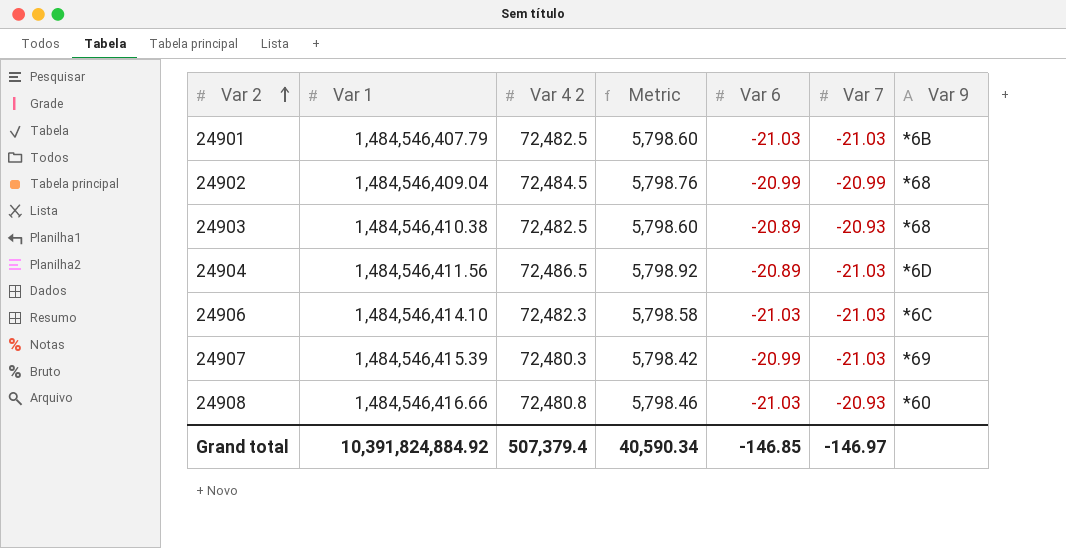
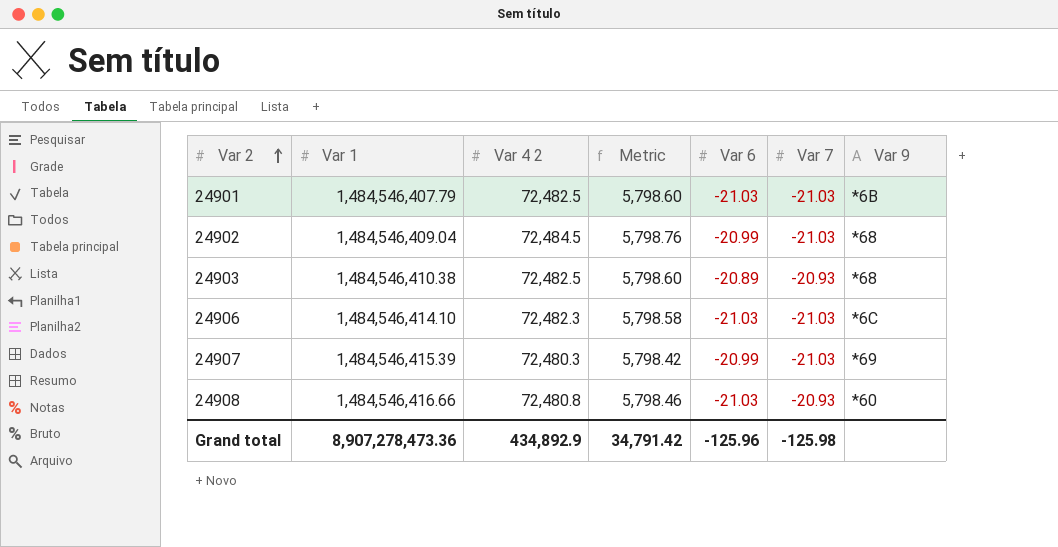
row 24904: 1,484,546,411.56 | 72,486.5 | 5,798.92 | -20.89 | -21.03 | *6D -> none
24902 | Var 7: -20.99 -> -21.03
Grand total | Var 1: 10,391,824,884.92 -> 8,907,278,473.36
Grand total | Var 4 2: 507,379.4 -> 434,892.9
Grand total | Metric: 40,590.34 -> 34,791.42
Grand total | Var 6: -146.85 -> -125.96
Grand total | Var 7: -146.97 -> -125.98

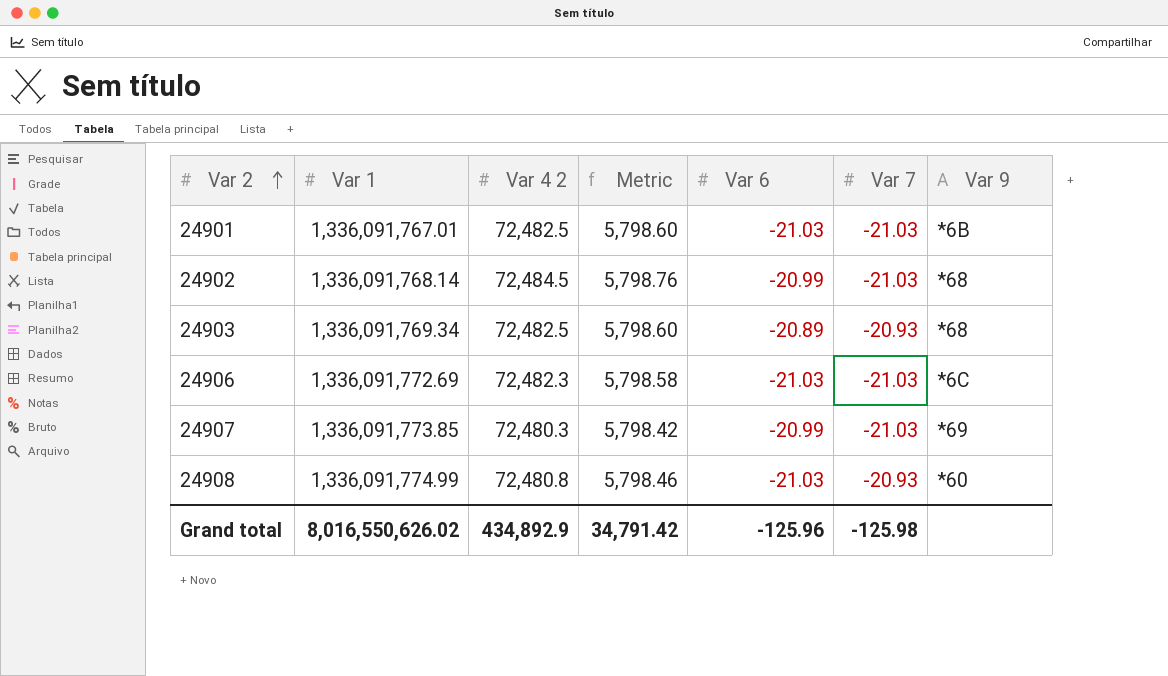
24901 | Var 1: 1,484,546,407.79 -> 1,336,091,767.01
24902 | Var 1: 1,484,546,409.04 -> 1,336,091,768.14
24903 | Var 1: 1,484,546,410.38 -> 1,336,091,769.34
24906 | Var 1: 1,484,546,414.10 -> 1,336,091,772.69
24907 | Var 1: 1,484,546,415.39 -> 1,336,091,773.85
24908 | Var 1: 1,484,546,416.66 -> 1,336,091,774.99
Grand total | Var 1: 8,907,278,473.36 -> 8,016,550,626.02

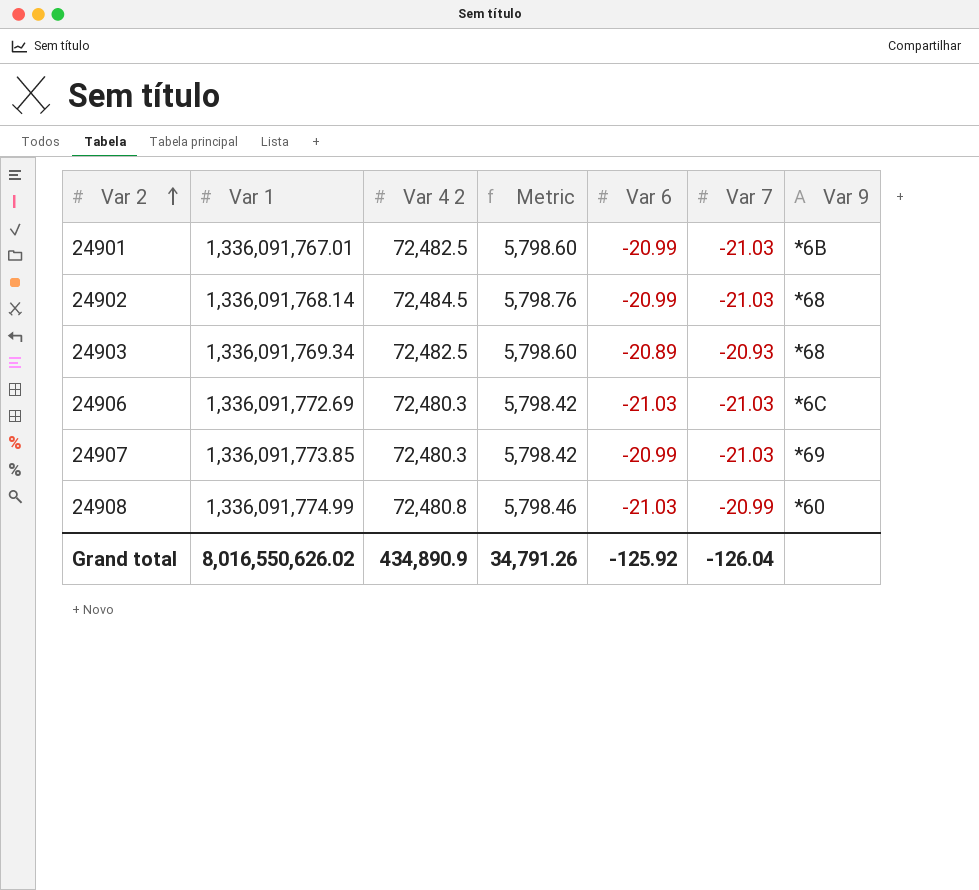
24901 | Var 6: -21.03 -> -20.99
24906 | Var 4 2: 72,482.3 -> 72,480.3
24906 | Metric: 5,798.58 -> 5,798.42
24908 | Var 7: -20.93 -> -20.99
Grand total | Var 4 2: 434,892.9 -> 434,890.9
Grand total | Metric: 34,791.42 -> 34,791.26
Grand total | Var 6: -125.96 -> -125.92
Grand total | Var 7: -125.98 -> -126.04

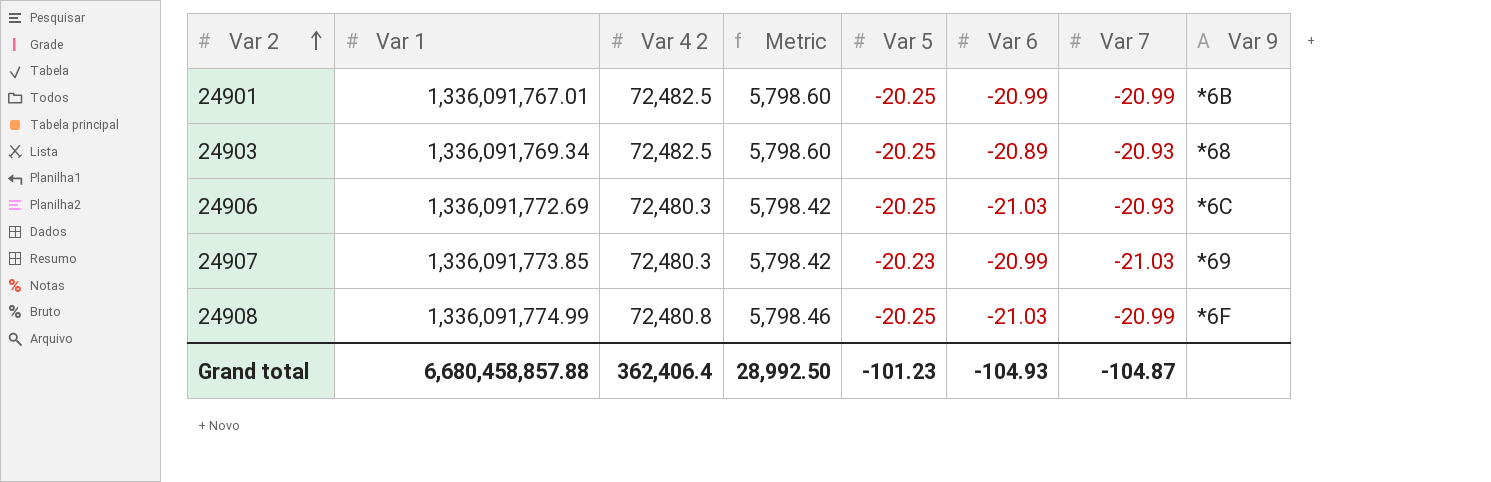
column Var 5 | position: none -> 5
row 24902: 1,336,091,768.14 | 72,484.5 | 5,798.76 | -20.99 | -21.03 | *68 -> none
24901 | Var 7: -21.03 -> -20.99
24906 | Var 7: -21.03 -> -20.93
24908 | Var 9: *60 -> *6F
Grand total | Var 1: 8,016,550,626.02 -> 6,680,458,857.88
Grand total | Var 4 2: 434,890.9 -> 362,406.4
Grand total | Metric: 34,791.26 -> 28,992.50
Grand total | Var 6: -125.92 -> -104.93
Grand total | Var 7: -126.04 -> -104.87

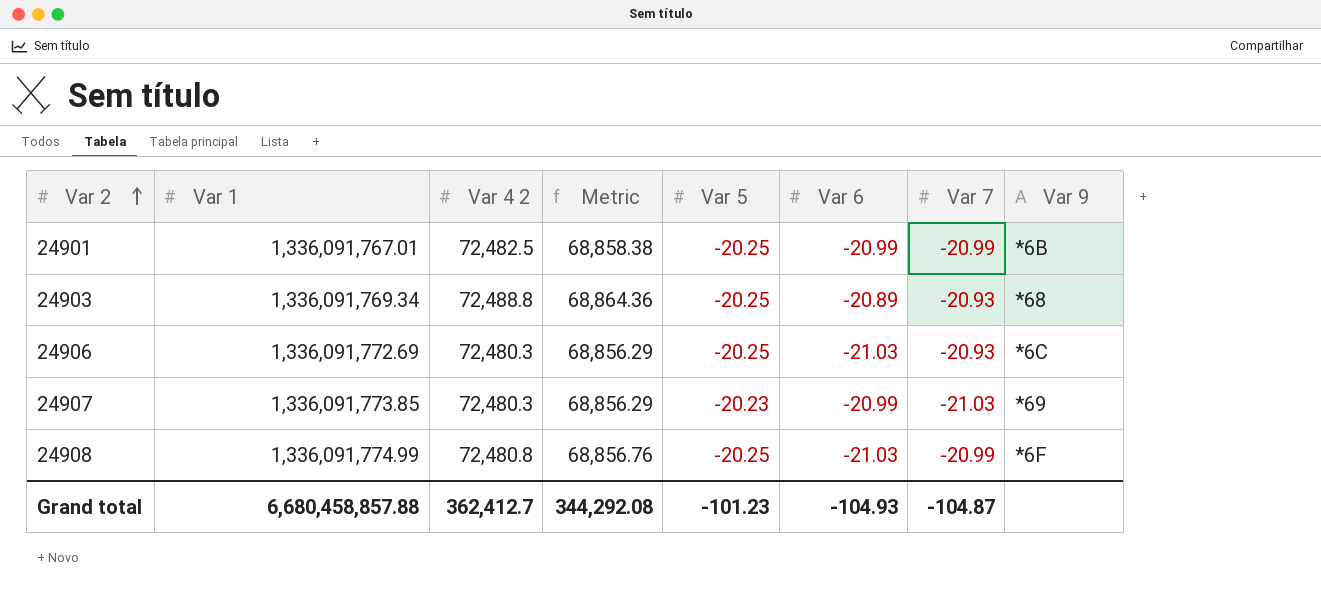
column Metric | formula: [Var 4 2] * 0.08 -> [Var 4 2] * 0.95
24903 | Var 4 2: 72,482.5 -> 72,488.8
Grand total | Var 4 2: 362,406.4 -> 362,412.7
Grand total | Metric: 28,992.50 -> 344,292.08

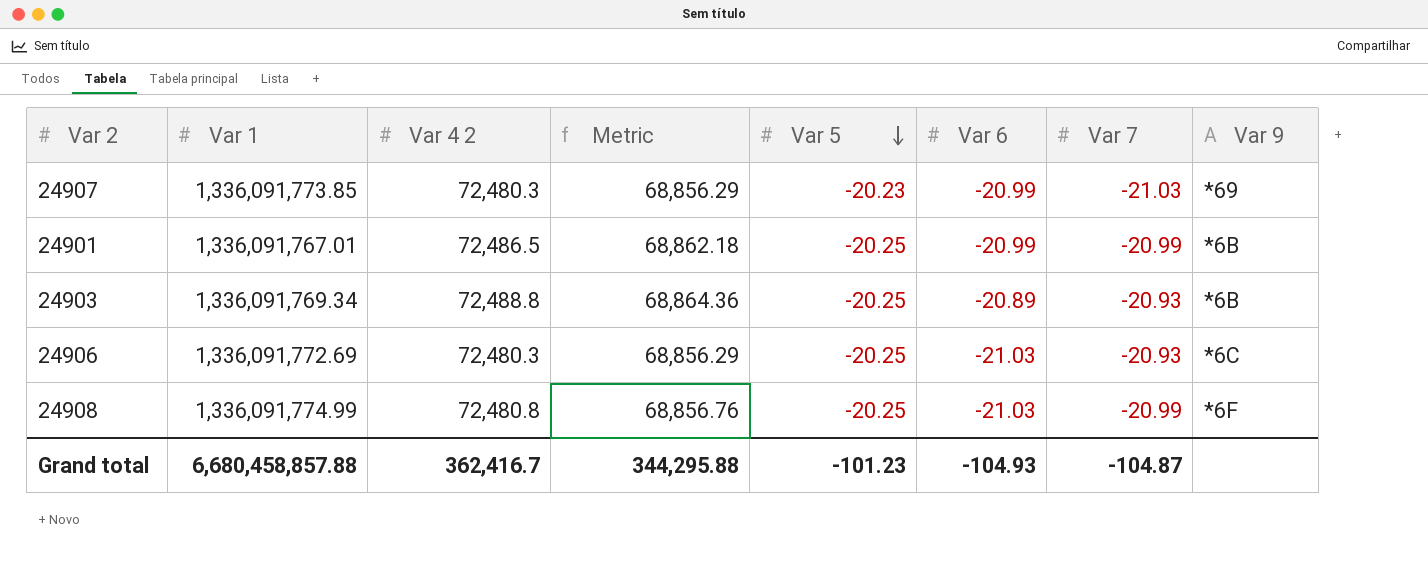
row order: Var 2 ascending -> Var 5 descending
24901 | Var 4 2: 72,482.5 -> 72,486.5
24901 | Metric: 68,858.38 -> 68,862.18
24903 | Var 9: *68 -> *6B
Grand total | Var 4 2: 362,412.7 -> 362,416.7
Grand total | Metric: 344,292.08 -> 344,295.88

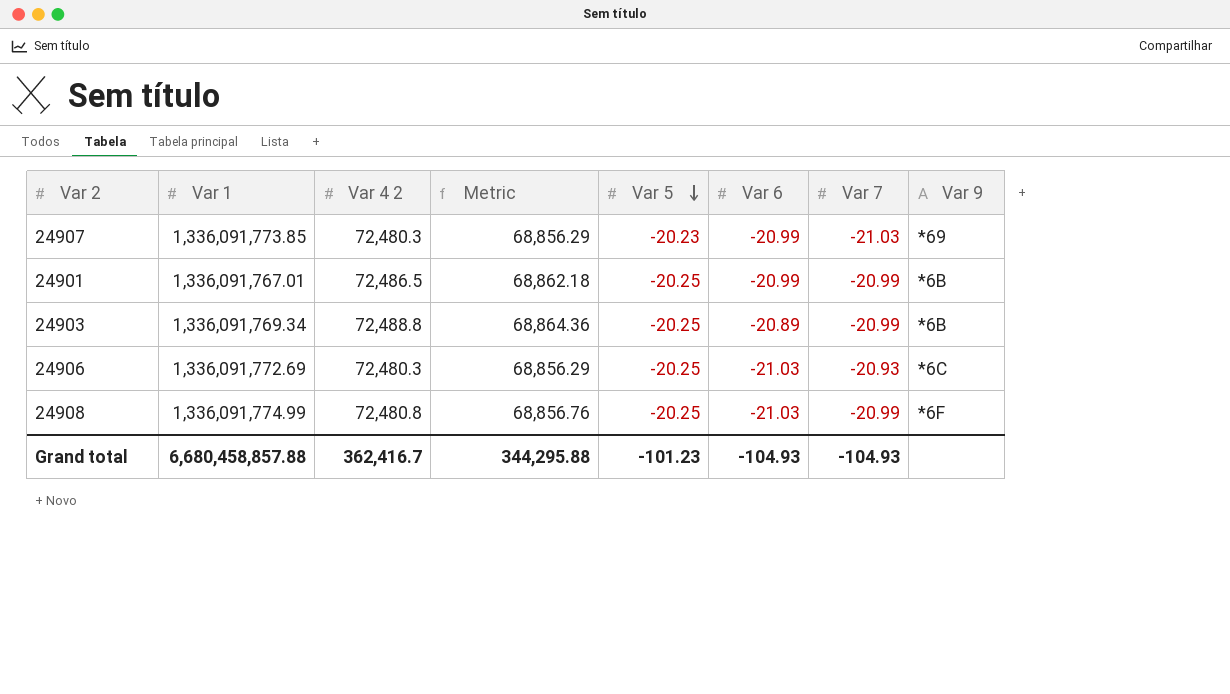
24903 | Var 7: -20.93 -> -20.99
Grand total | Var 7: -104.87 -> -104.93

